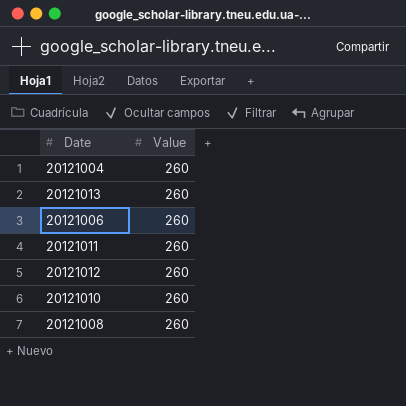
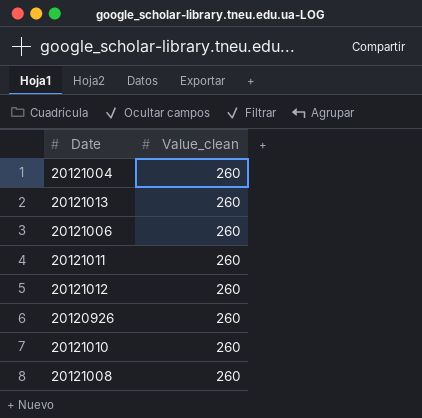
column name: Value -> Value_clean
row 20120926: none -> 260

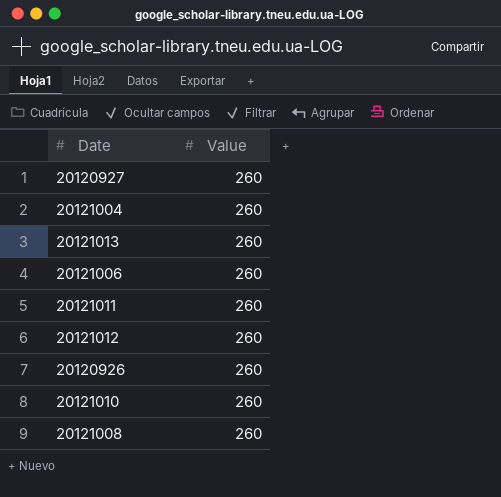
column name: Value_clean -> Value
row 20120927: none -> 260

